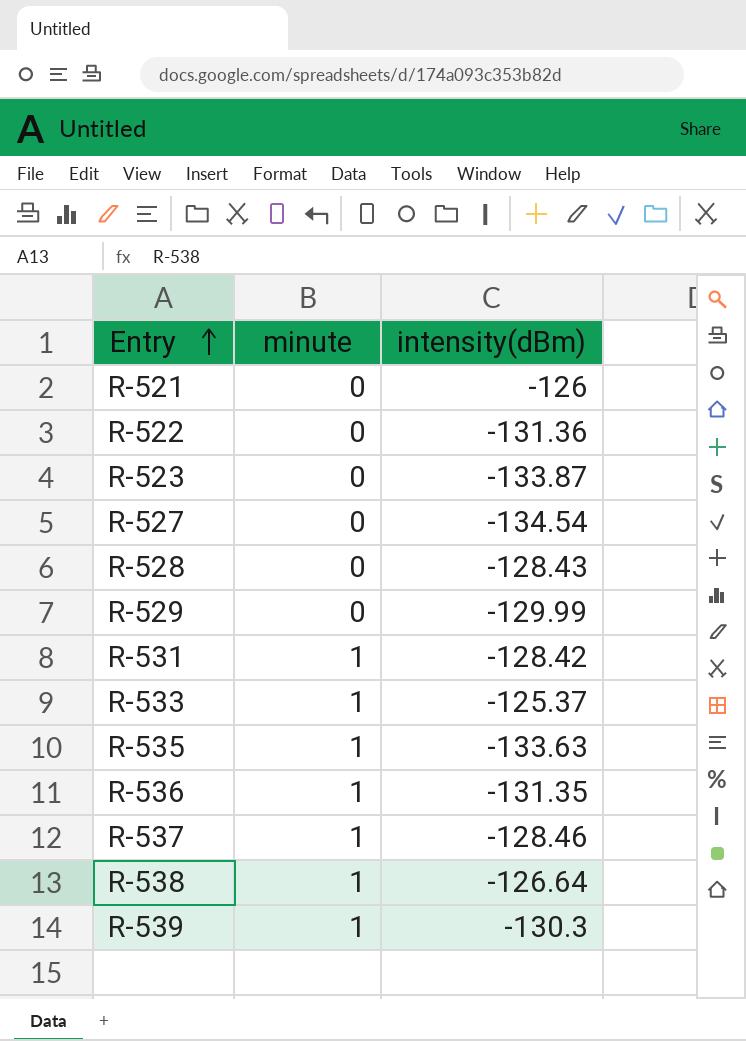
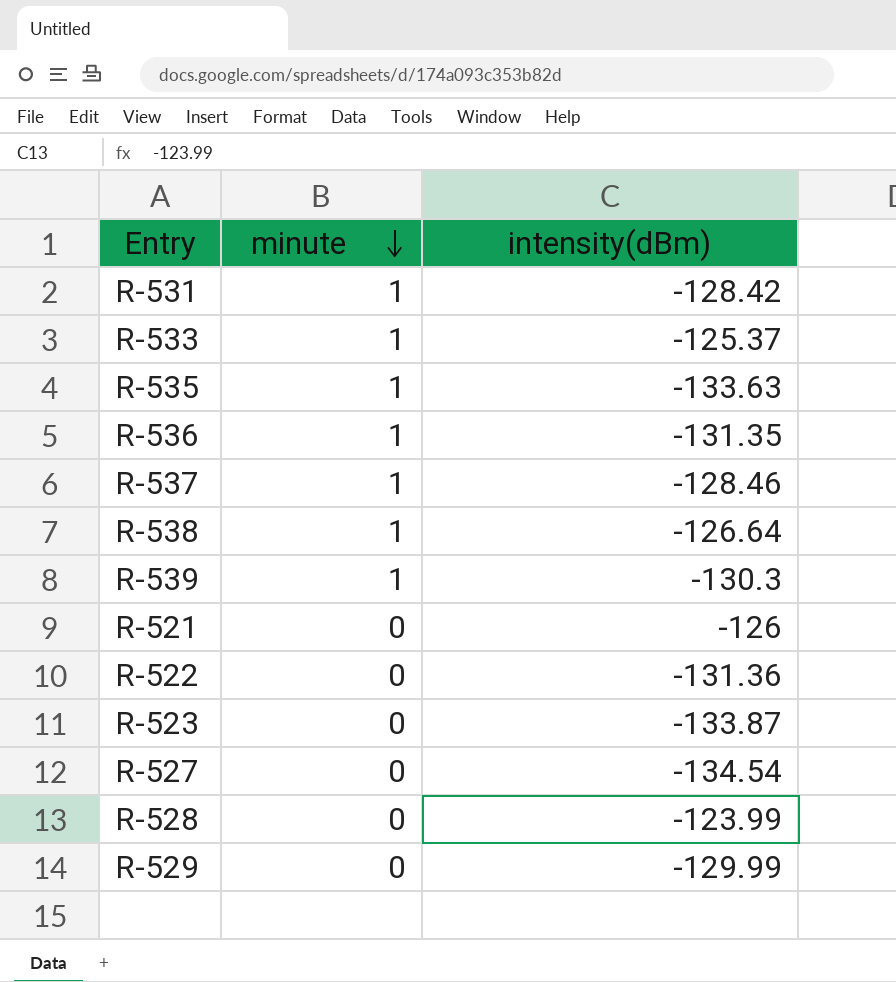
row order: Entry ascending -> minute descending
R-528 | intensity(dBm): -128.43 -> -123.99

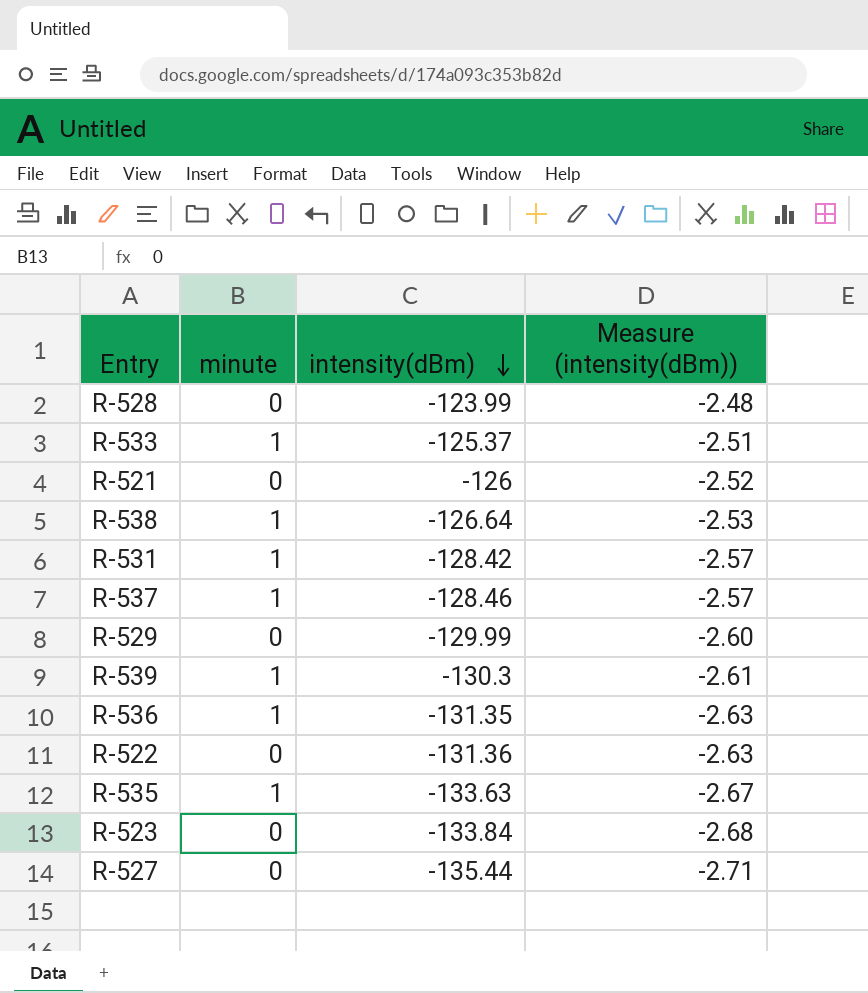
row order: minute descending -> intensity(dBm) descending
column Measure (intensity(dBm)) | formula: none -> [intensity(dBm)] * 0.02
R-523 | intensity(dBm): -133.87 -> -133.84
R-527 | intensity(dBm): -134.54 -> -135.44

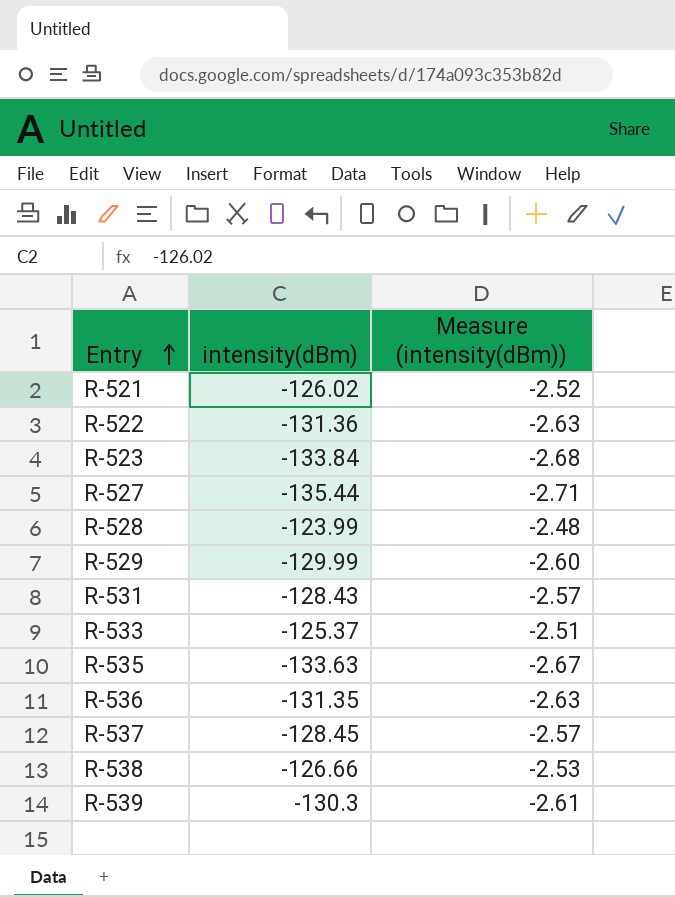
row order: intensity(dBm) descending -> Entry ascending
column minute | position: 2 -> none
R-521 | intensity(dBm): -126 -> -126.02
R-531 | intensity(dBm): -128.42 -> -128.43
R-537 | intensity(dBm): -128.46 -> -128.45
R-538 | intensity(dBm): -126.64 -> -126.66

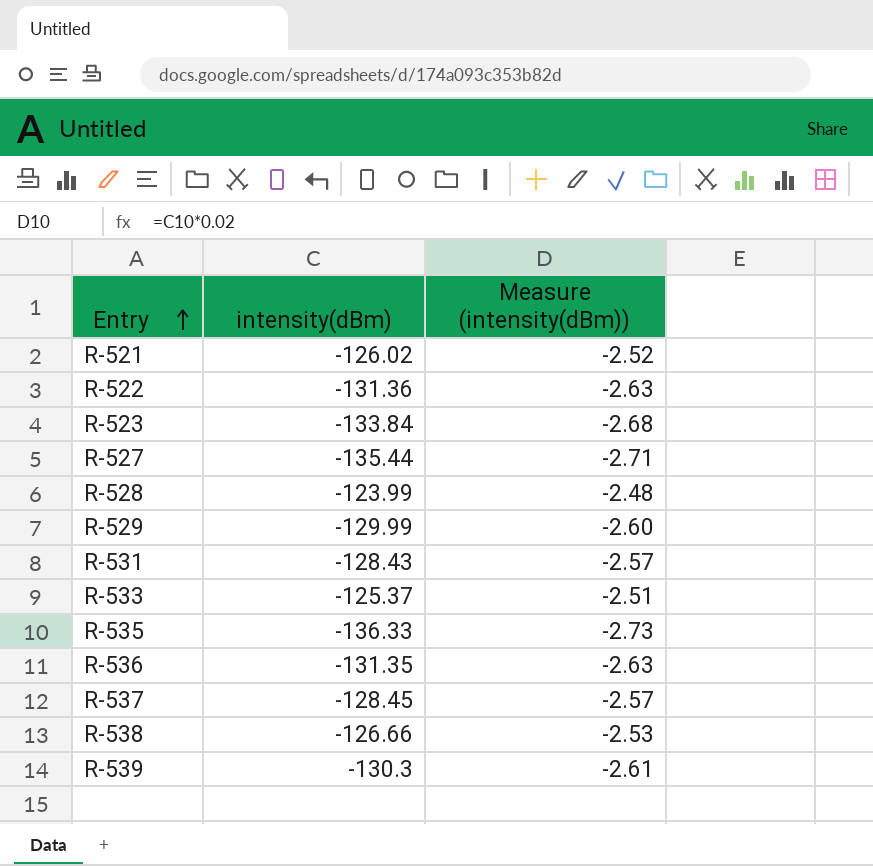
R-535 | intensity(dBm): -133.63 -> -136.33
R-535 | Measure (intensity(dBm)): -2.67 -> -2.73

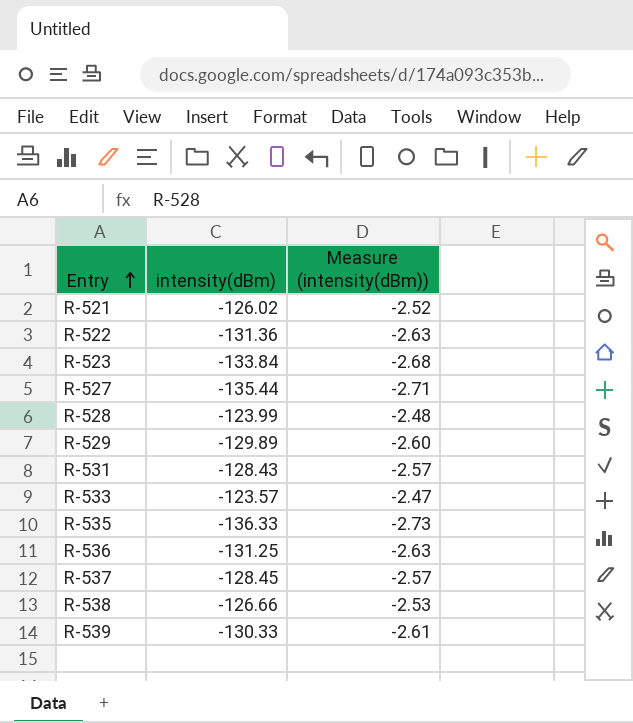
R-529 | intensity(dBm): -129.99 -> -129.89
R-533 | intensity(dBm): -125.37 -> -123.57
R-533 | Measure (intensity(dBm)): -2.51 -> -2.47
R-536 | intensity(dBm): -131.35 -> -131.25
R-539 | intensity(dBm): -130.3 -> -130.33

